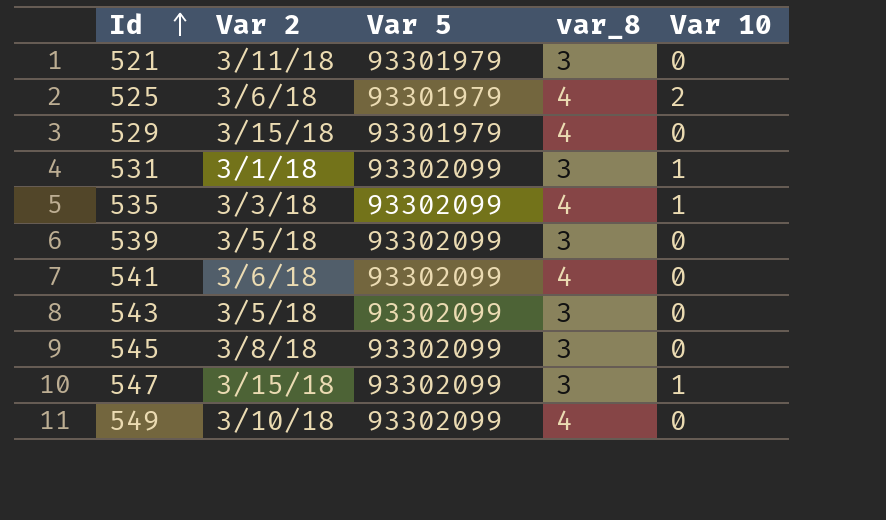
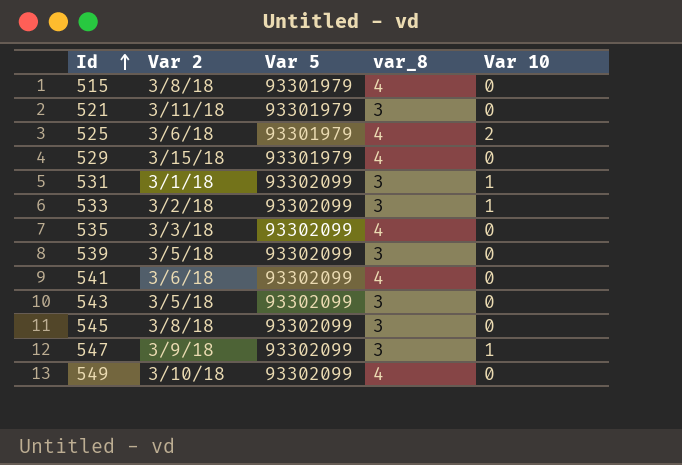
row 515: none -> 3/8/18 | 93301979 | 4 | 0
row 533: none -> 3/2/18 | 93302099 | 3 | 1
535 | Var 10: 1 -> 0
547 | Var 2: 3/15/18 -> 3/9/18

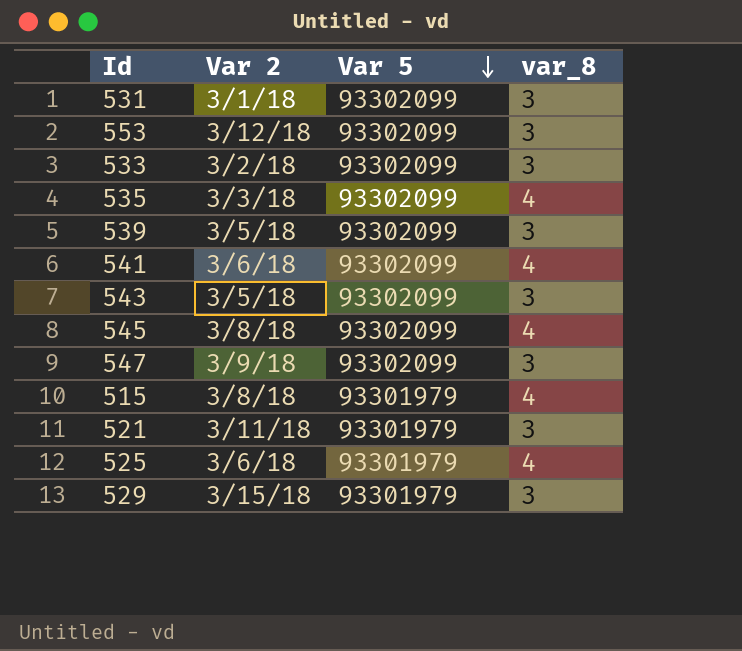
row order: Id ascending -> Var 5 descending
column Var 10 | position: 5 -> none
row 549: 3/10/18 | 93302099 | 4 | 0 -> none
row 553: none -> 3/12/18 | 93302099 | 3
545 | var_8: 3 -> 4
529 | var_8: 4 -> 3

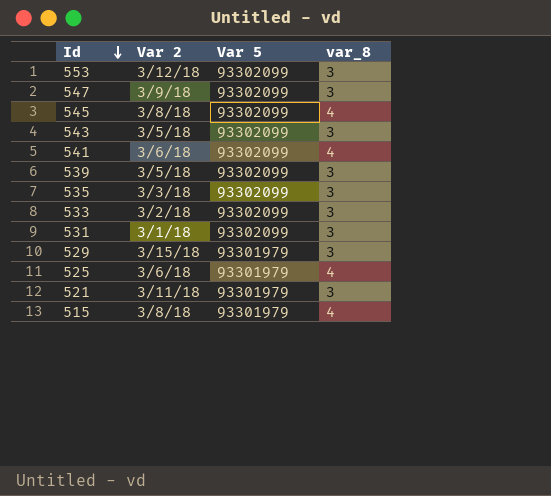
row order: Var 5 descending -> Id descending
535 | var_8: 4 -> 3

